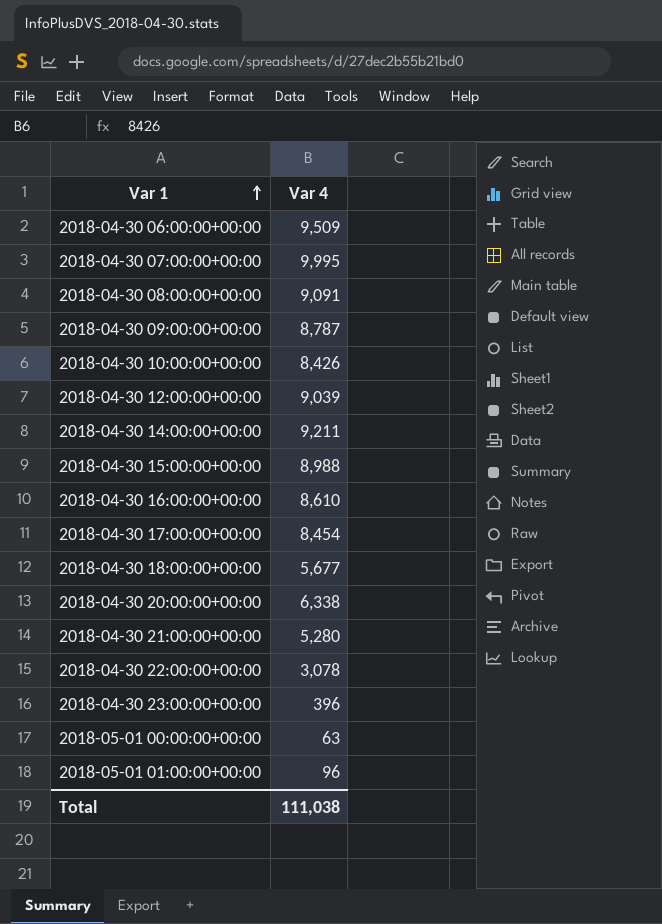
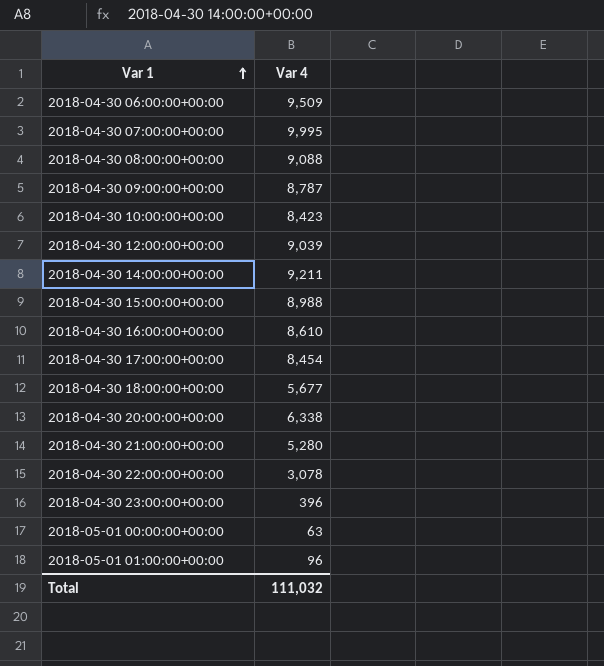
2018-04-30 08:00:00+00:00 | Var 4: 9,091 -> 9,088
2018-04-30 10:00:00+00:00 | Var 4: 8,426 -> 8,423
Total | Var 4: 111,038 -> 111,032

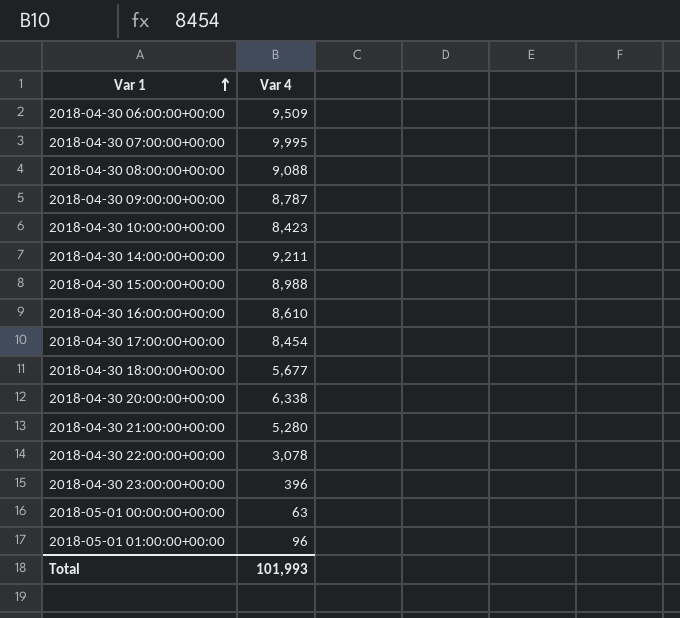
row 2018-04-30 12:00:00+00:00: 9,039 -> none
Total | Var 4: 111,032 -> 101,993

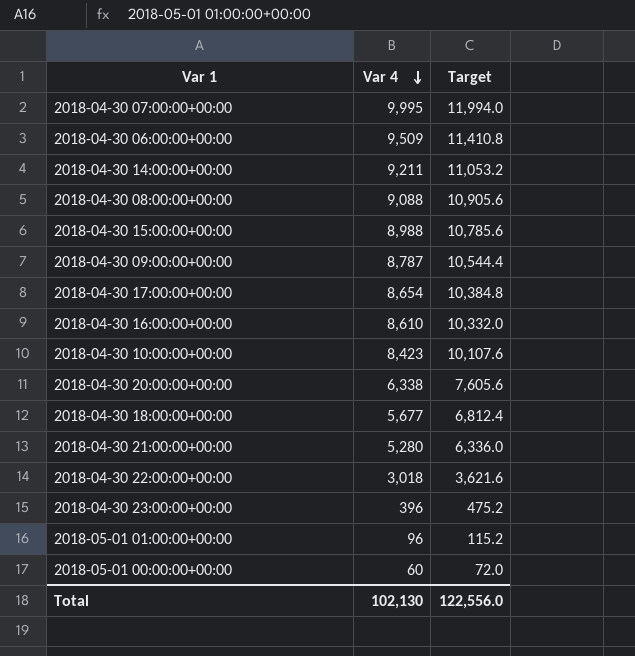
row order: Var 1 ascending -> Var 4 descending
column Target | formula: none -> [Var 4] * 1.2
2018-04-30 17:00:00+00:00 | Var 4: 8,454 -> 8,654
2018-04-30 22:00:00+00:00 | Var 4: 3,078 -> 3,018
2018-05-01 00:00:00+00:00 | Var 4: 63 -> 60
Total | Var 4: 101,993 -> 102,130

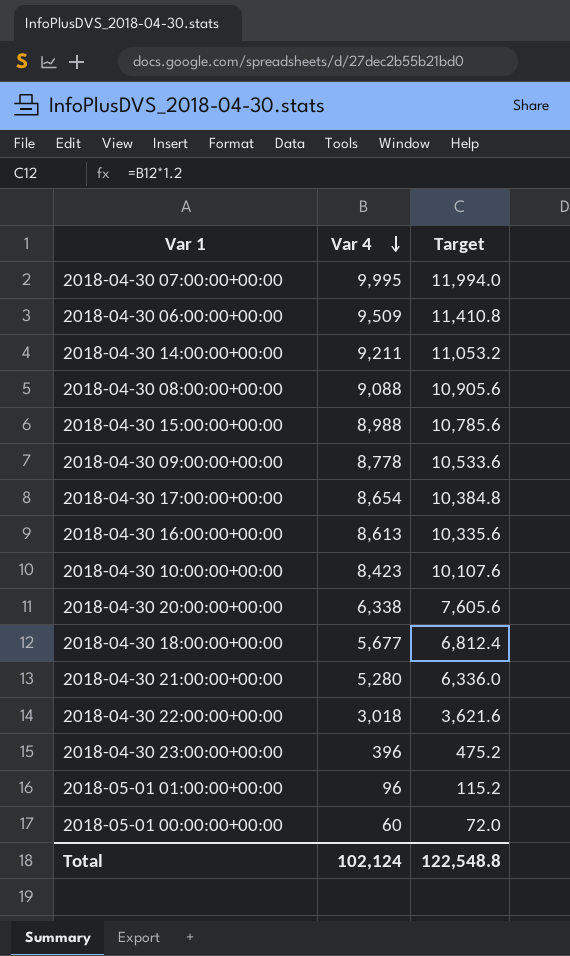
2018-04-30 09:00:00+00:00 | Var 4: 8,787 -> 8,778
2018-04-30 09:00:00+00:00 | Target: 10,544.4 -> 10,533.6
2018-04-30 16:00:00+00:00 | Var 4: 8,610 -> 8,613
2018-04-30 16:00:00+00:00 | Target: 10,332.0 -> 10,335.6
Total | Var 4: 102,130 -> 102,124
Total | Target: 122,556.0 -> 122,548.8

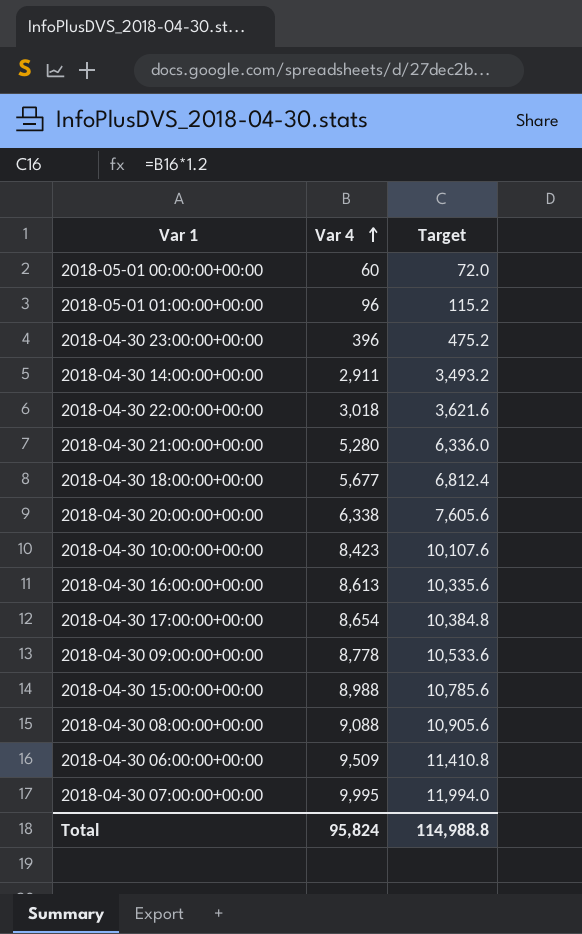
row order: Var 4 descending -> Var 4 ascending
2018-04-30 14:00:00+00:00 | Var 4: 9,211 -> 2,911
2018-04-30 14:00:00+00:00 | Target: 11,053.2 -> 3,493.2
Total | Var 4: 102,124 -> 95,824
Total | Target: 122,548.8 -> 114,988.8

